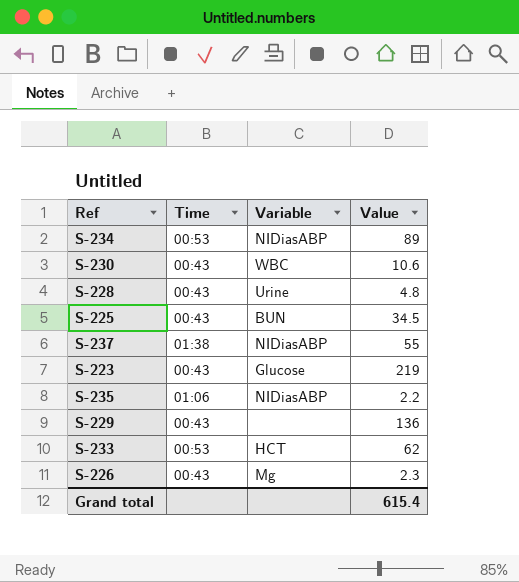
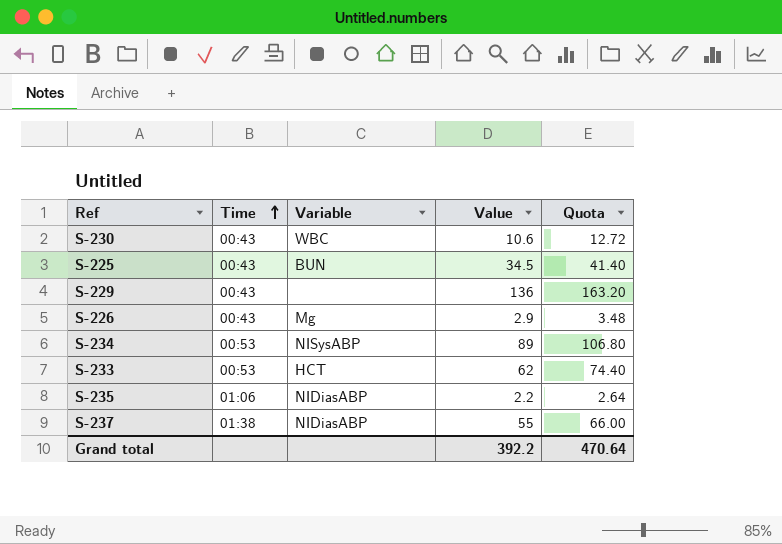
row order: none -> Time ascending
column Quota | formula: none -> [Value] * 1.2
row S-228: 00:43 | Urine | 4.8 -> none
row S-223: 00:43 | Glucose | 219 -> none
S-226 | Value: 2.3 -> 2.9
S-234 | Variable: NIDiasABP -> NISysABP
Grand total | Value: 615.4 -> 392.2

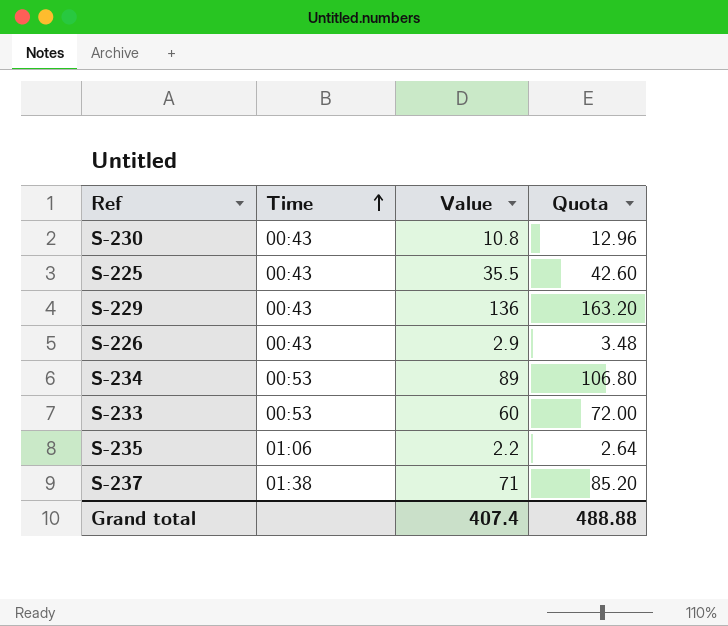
column Variable | position: 3 -> none
S-230 | Value: 10.6 -> 10.8
S-230 | Quota: 12.72 -> 12.96
S-225 | Value: 34.5 -> 35.5
S-225 | Quota: 41.40 -> 42.60
S-233 | Value: 62 -> 60
S-233 | Quota: 74.40 -> 72.00
S-237 | Value: 55 -> 71
S-237 | Quota: 66.00 -> 85.20
Grand total | Value: 392.2 -> 407.4
Grand total | Quota: 470.64 -> 488.88

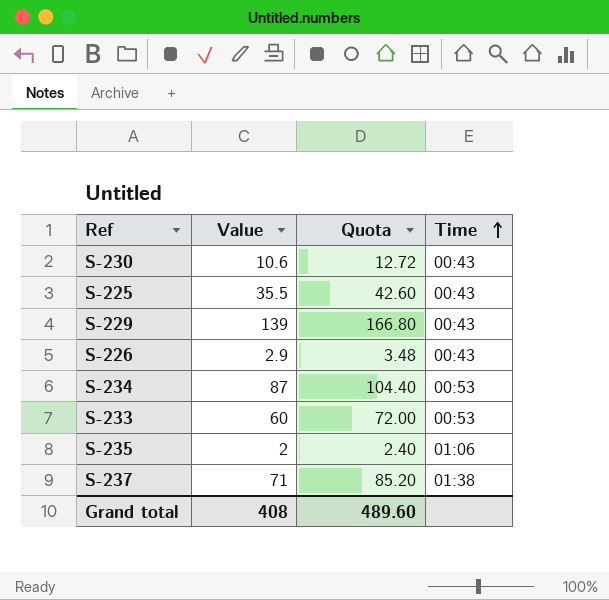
column Time | position: 2 -> 4
S-230 | Value: 10.8 -> 10.6
S-230 | Quota: 12.96 -> 12.72
S-229 | Value: 136 -> 139
S-229 | Quota: 163.20 -> 166.80
S-234 | Value: 89 -> 87
S-234 | Quota: 106.80 -> 104.40
S-235 | Value: 2.2 -> 2
S-235 | Quota: 2.64 -> 2.40
Grand total | Value: 407.4 -> 408
Grand total | Quota: 488.88 -> 489.60

